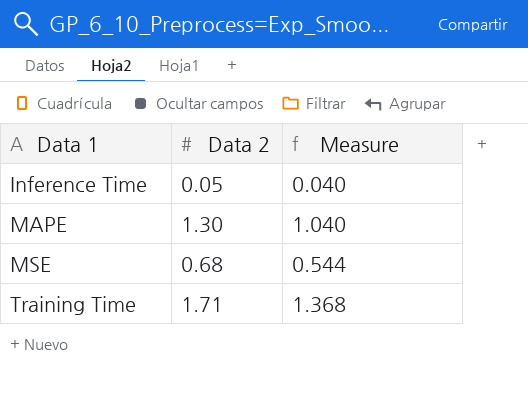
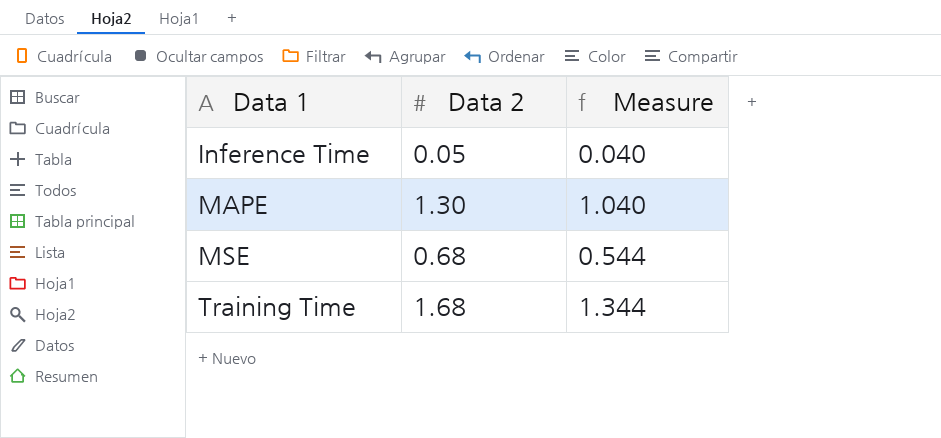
Training Time | Data 2: 1.71 -> 1.68
Training Time | Measure: 1.368 -> 1.344

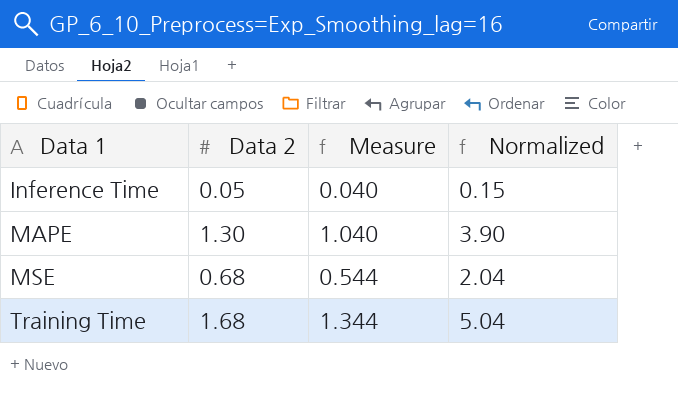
column Normalized | formula: none -> [Data 2] * 3

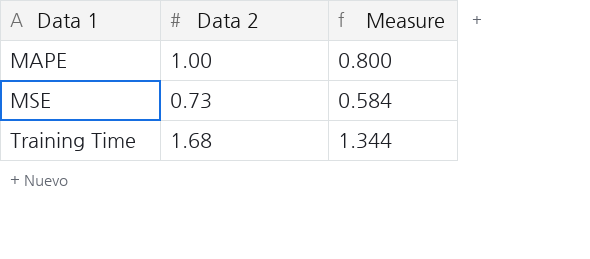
column Normalized | formula: [Data 2] * 3 -> none
row Inference Time: 0.05 | 0.040 | 0.15 -> none
MAPE | Data 2: 1.30 -> 1.00
MAPE | Measure: 1.040 -> 0.800
MSE | Data 2: 0.68 -> 0.73
MSE | Measure: 0.544 -> 0.584

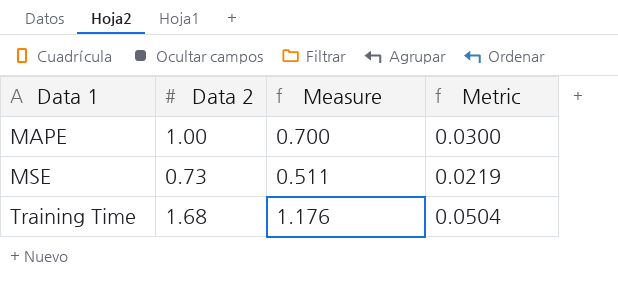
column Measure | formula: [Data 2] * 0.8 -> [Data 2] * 0.7
column Metric | formula: none -> [Data 2] * 0.03

